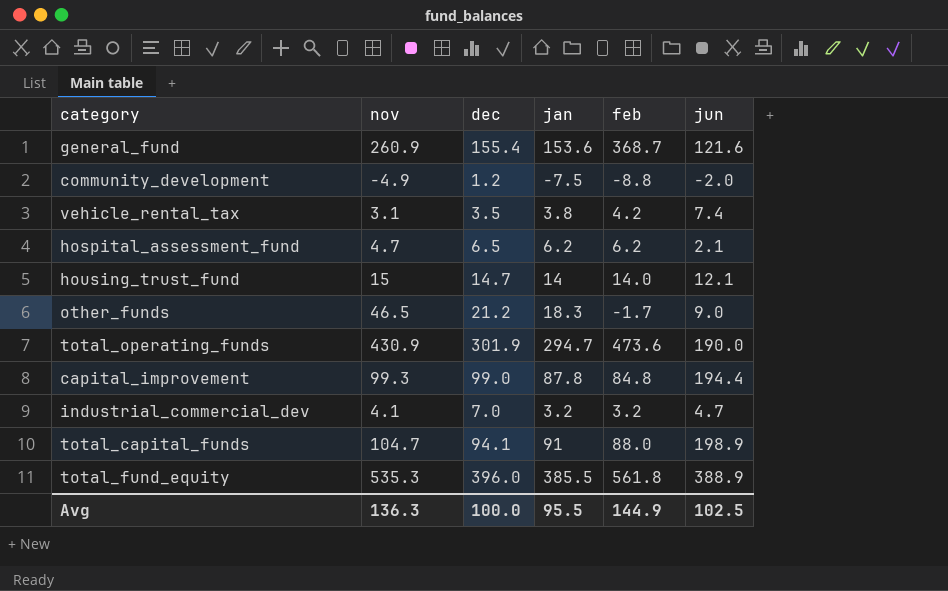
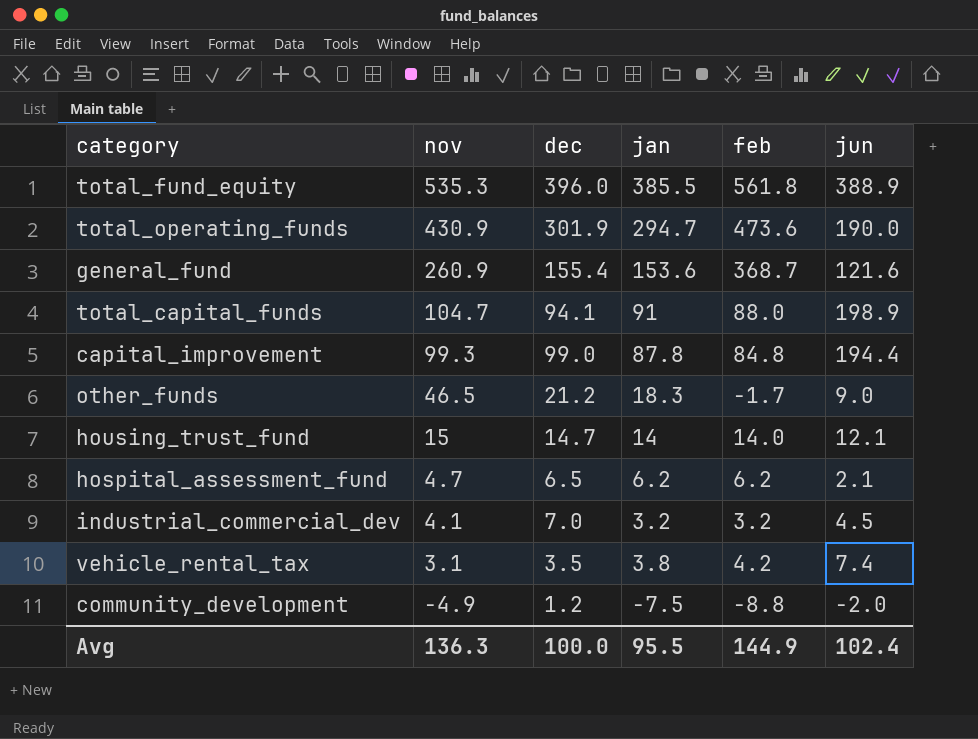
row order: none -> nov descending
industrial_commercial_dev | jun: 4.7 -> 4.5
Avg | jun: 102.5 -> 102.4

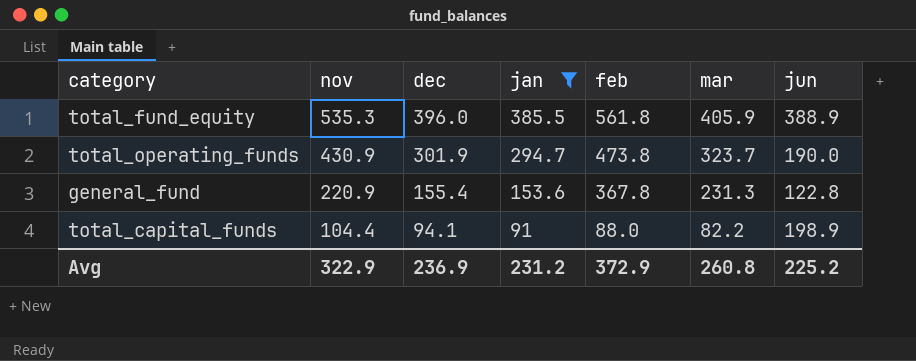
filter: none -> jan >= 91
column mar | position: none -> 6
total_operating_funds | feb: 473.6 -> 473.8
general_fund | nov: 260.9 -> 220.9
general_fund | feb: 368.7 -> 367.8
general_fund | jun: 121.6 -> 122.8
total_capital_funds | nov: 104.7 -> 104.4
Avg | nov: 136.3 -> 322.9
Avg | dec: 100.0 -> 236.9
Avg | jan: 95.5 -> 231.2
Avg | feb: 144.9 -> 372.9
Avg | jun: 102.4 -> 225.2

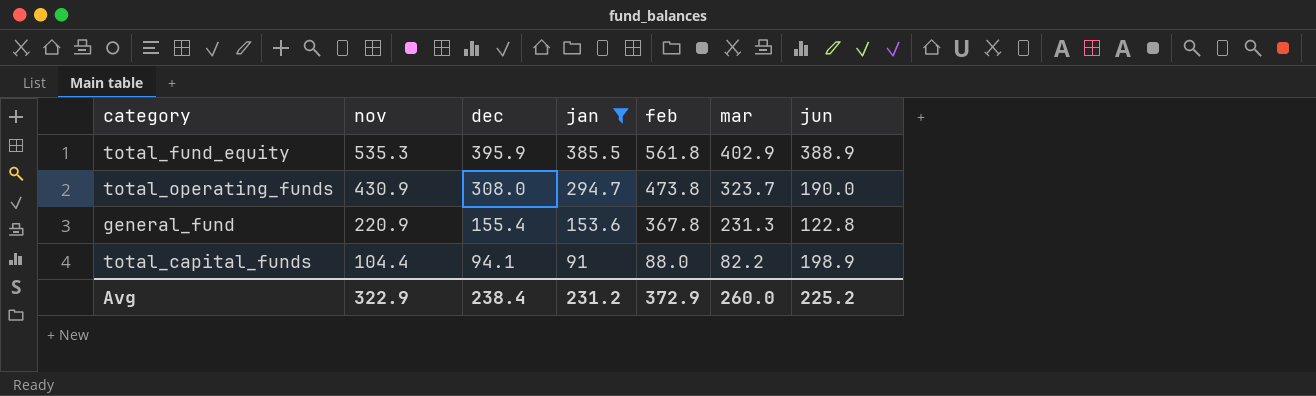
total_fund_equity | dec: 396.0 -> 395.9
total_fund_equity | mar: 405.9 -> 402.9
total_operating_funds | dec: 301.9 -> 308.0
Avg | dec: 236.9 -> 238.4
Avg | mar: 260.8 -> 260.0

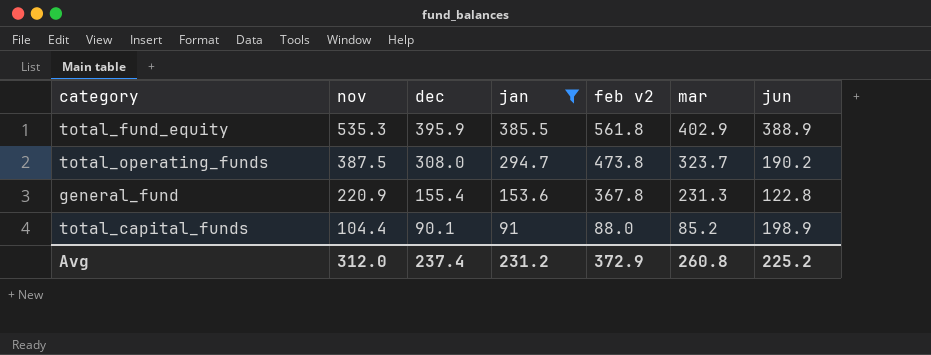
column name: feb -> feb v2
total_operating_funds | nov: 430.9 -> 387.5
total_operating_funds | jun: 190.0 -> 190.2
total_capital_funds | dec: 94.1 -> 90.1
total_capital_funds | mar: 82.2 -> 85.2
Avg | nov: 322.9 -> 312.0
Avg | dec: 238.4 -> 237.4
Avg | mar: 260.0 -> 260.8

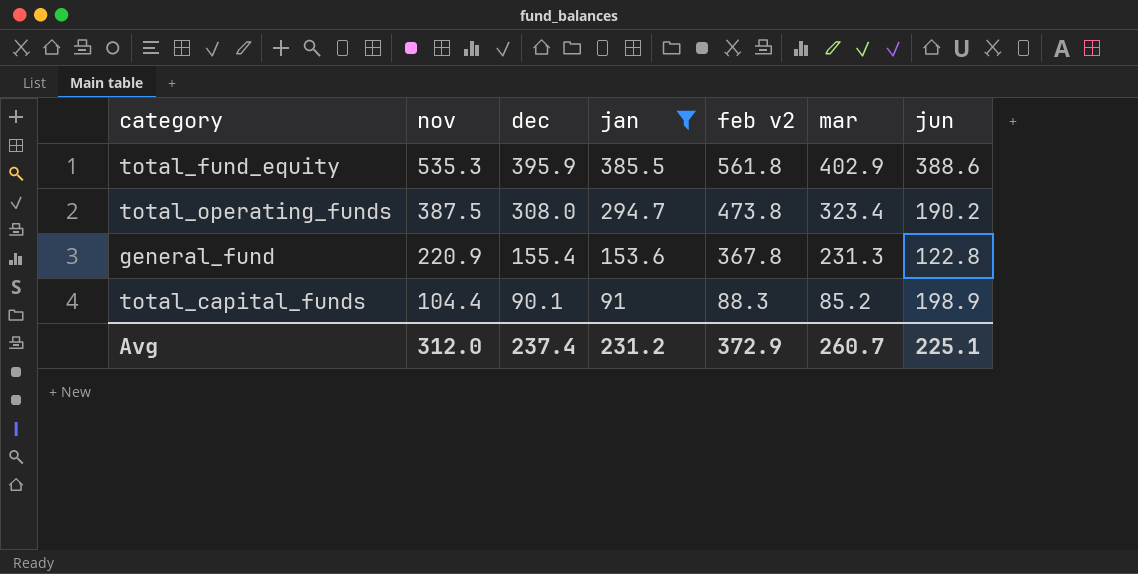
total_fund_equity | jun: 388.9 -> 388.6
total_operating_funds | mar: 323.7 -> 323.4
total_capital_funds | feb v2: 88.0 -> 88.3
Avg | mar: 260.8 -> 260.7
Avg | jun: 225.2 -> 225.1

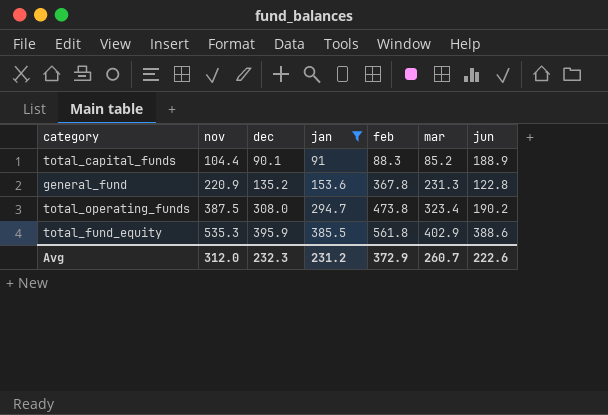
row order: nov descending -> nov ascending
column name: feb v2 -> feb
total_capital_funds | jun: 198.9 -> 188.9
general_fund | dec: 155.4 -> 135.2
Avg | dec: 237.4 -> 232.3
Avg | jun: 225.1 -> 222.6

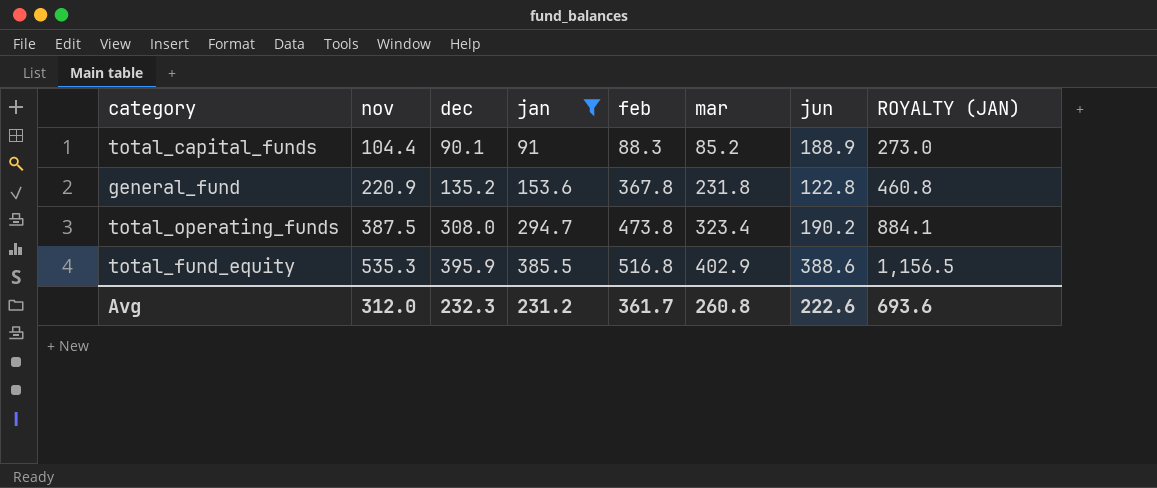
column ROYALTY (JAN) | formula: none -> [jan] * 3
general_fund | mar: 231.3 -> 231.8
total_fund_equity | feb: 561.8 -> 516.8
Avg | feb: 372.9 -> 361.7
Avg | mar: 260.7 -> 260.8

